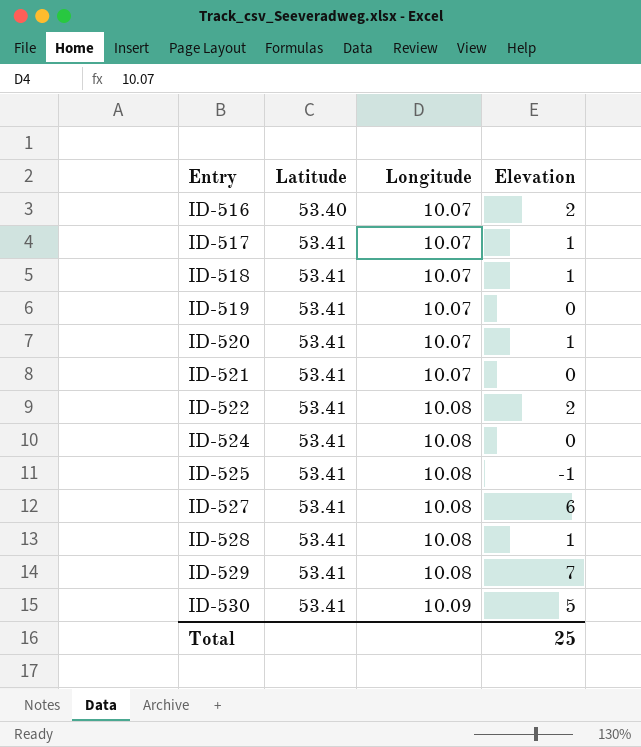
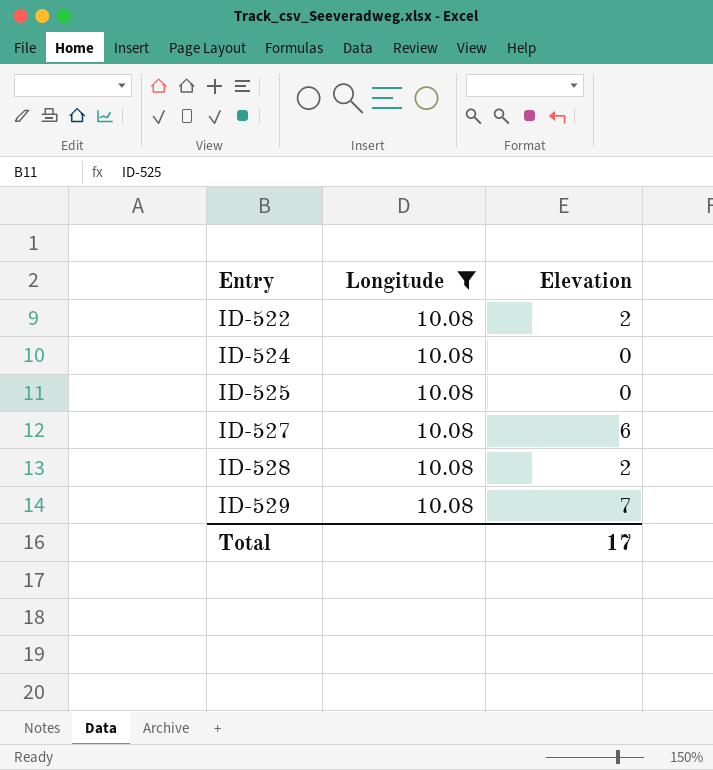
filter: none -> Longitude = 10.08
column Latitude | position: 2 -> none
ID-525 | Elevation: -1 -> 0
ID-528 | Elevation: 1 -> 2
Total | Elevation: 25 -> 17

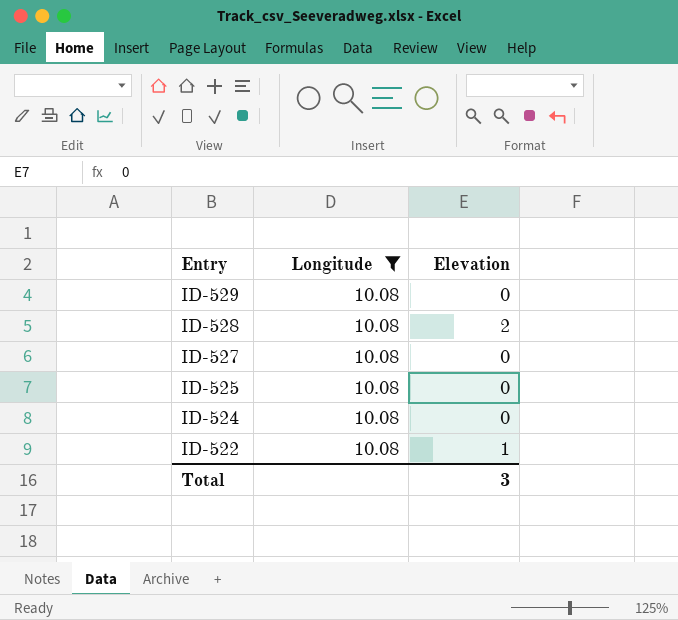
row order: Entry ascending -> Entry descending
ID-529 | Elevation: 7 -> 0
ID-527 | Elevation: 6 -> 0
ID-522 | Elevation: 2 -> 1
Total | Elevation: 17 -> 3

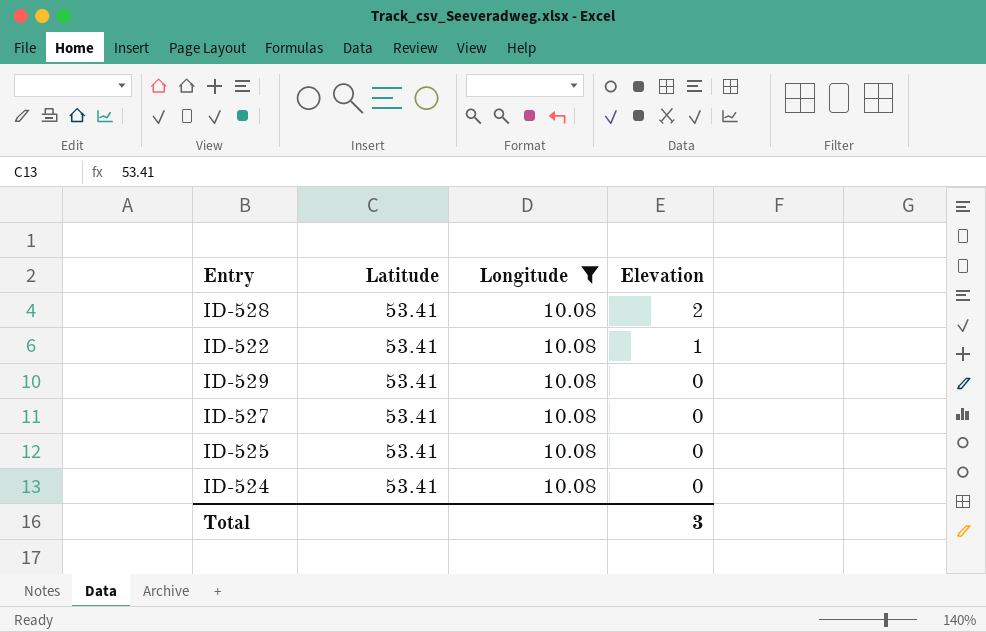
row order: Entry descending -> Elevation descending
column Latitude | position: none -> 2

